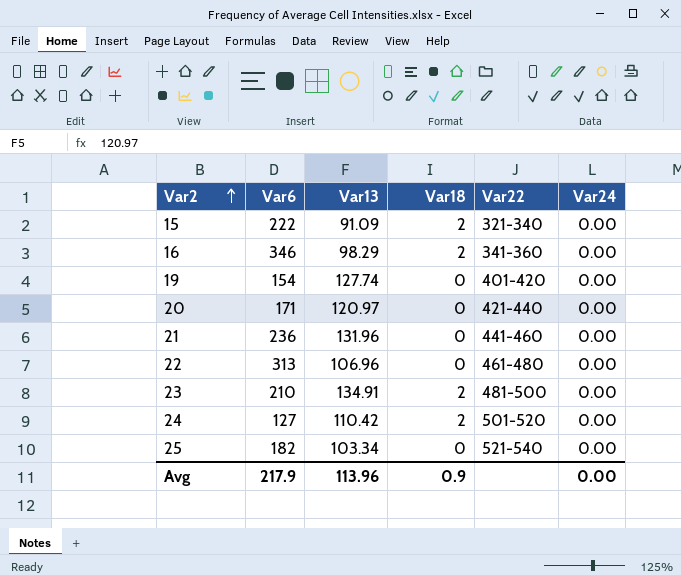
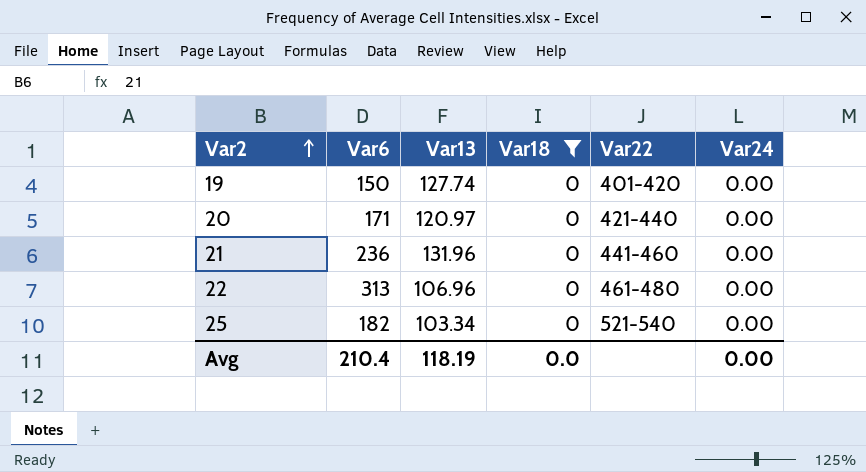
filter: none -> Var18 = 0
19 | Var6: 154 -> 150
Avg | Var6: 217.9 -> 210.4
Avg | Var13: 113.96 -> 118.19
Avg | Var18: 0.9 -> 0.0

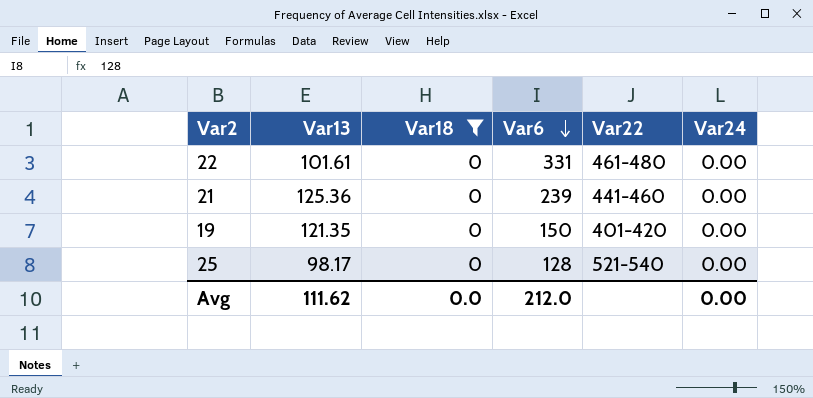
row order: Var2 ascending -> Var6 descending
column Var6 | position: 2 -> 4
row 20: 171 | 120.97 | 0 | 421-440 | 0.00 -> none
22 | Var13: 106.96 -> 101.61
22 | Var6: 313 -> 331
21 | Var13: 131.96 -> 125.36
21 | Var6: 236 -> 239
19 | Var13: 127.74 -> 121.35
25 | Var13: 103.34 -> 98.17
25 | Var6: 182 -> 128
Avg | Var13: 118.19 -> 111.62
Avg | Var6: 210.4 -> 212.0

